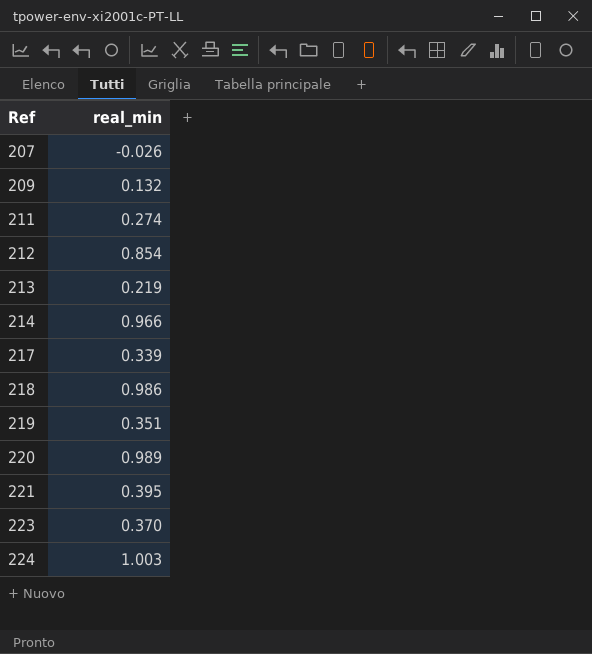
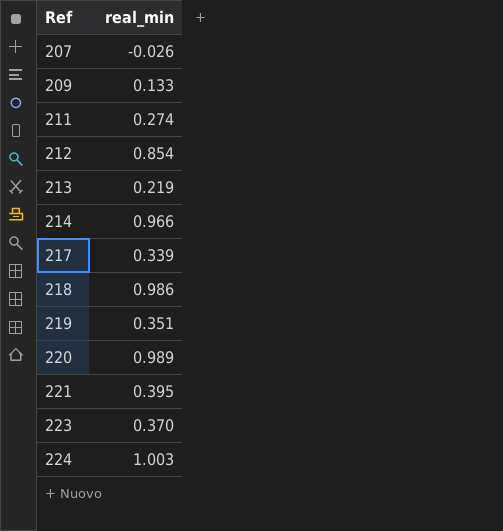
209 | real_min: 0.132 -> 0.133

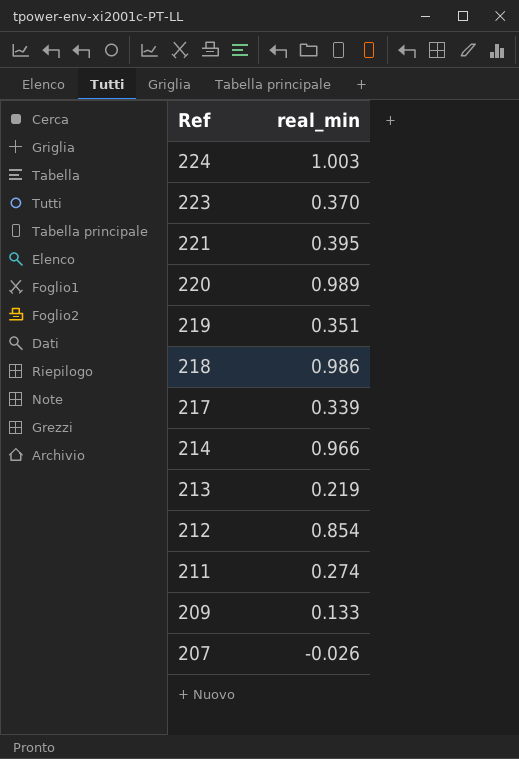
row order: Ref ascending -> Ref descending

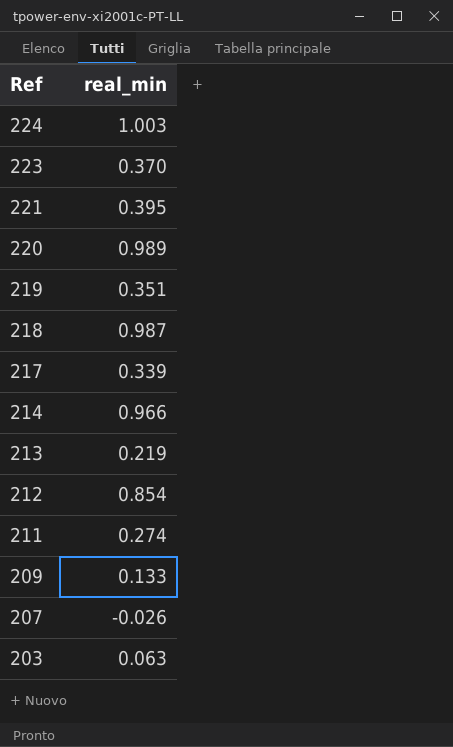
218 | real_min: 0.986 -> 0.987
row 203: none -> 0.063

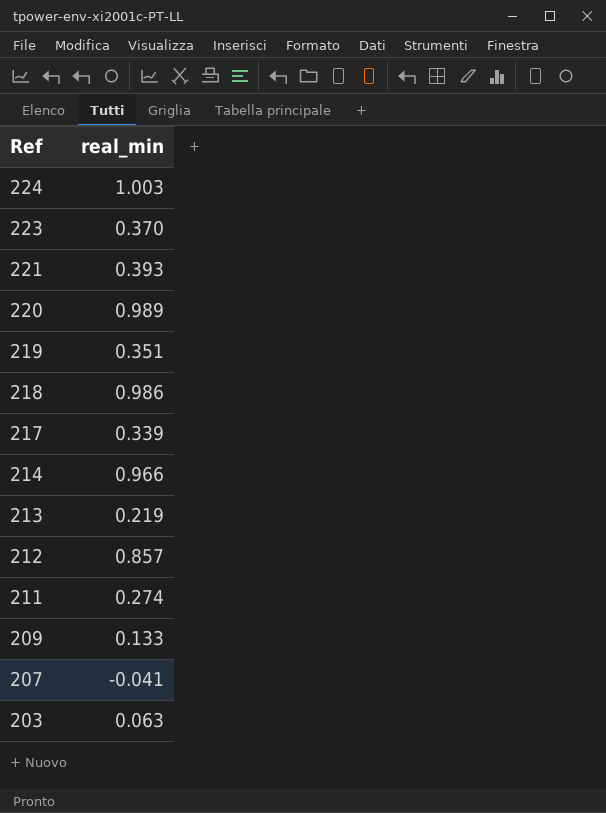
221 | real_min: 0.395 -> 0.393
218 | real_min: 0.987 -> 0.986
212 | real_min: 0.854 -> 0.857
207 | real_min: -0.026 -> -0.041

